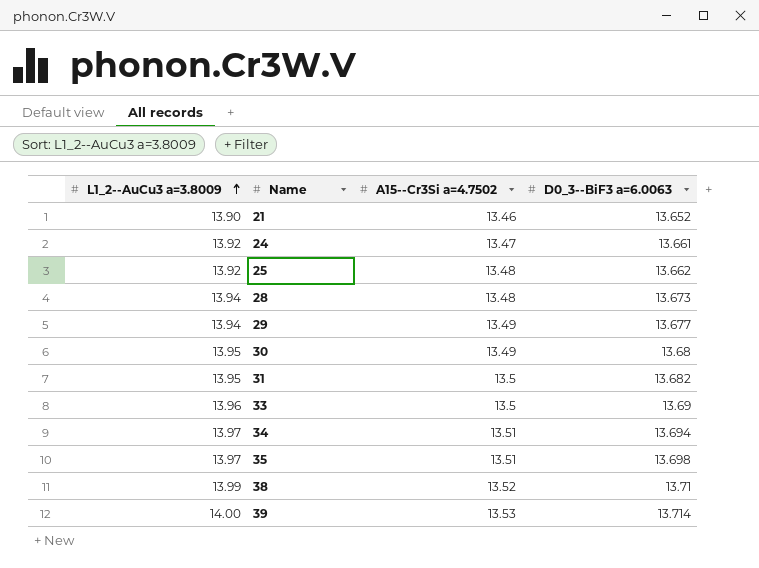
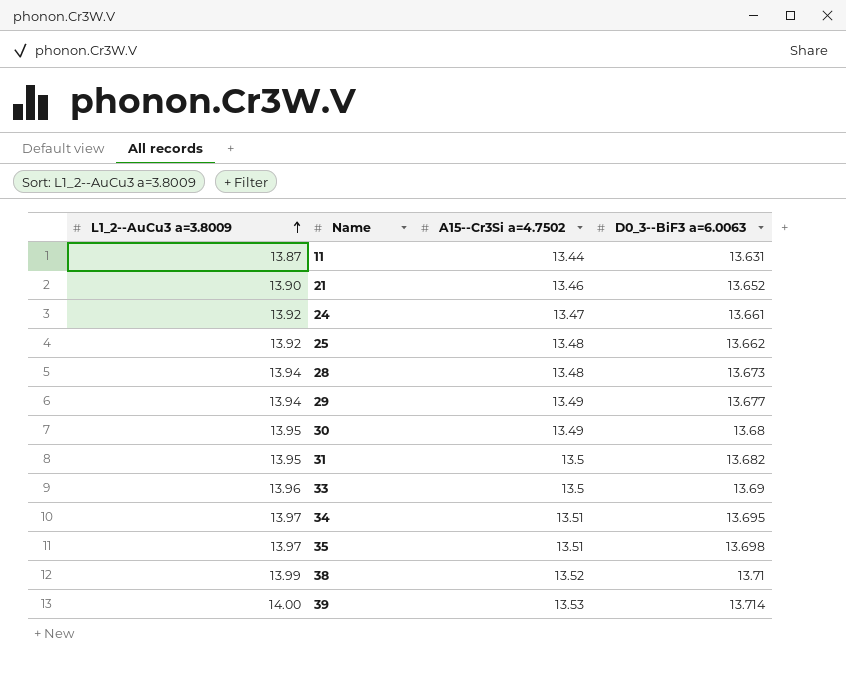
row 11: none -> 13.87 | 13.44 | 13.631
34 | D0_3--BiF3 a=6.0063: 13.694 -> 13.695

